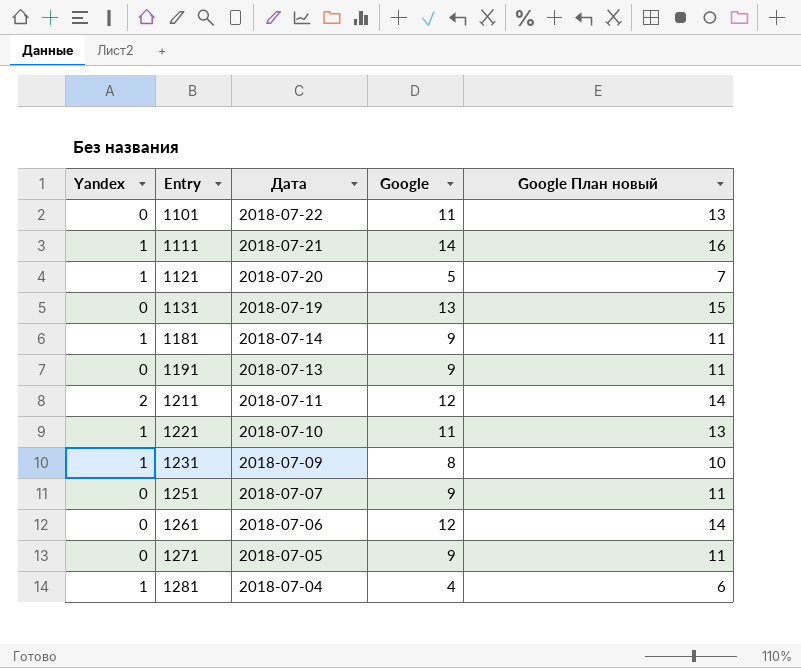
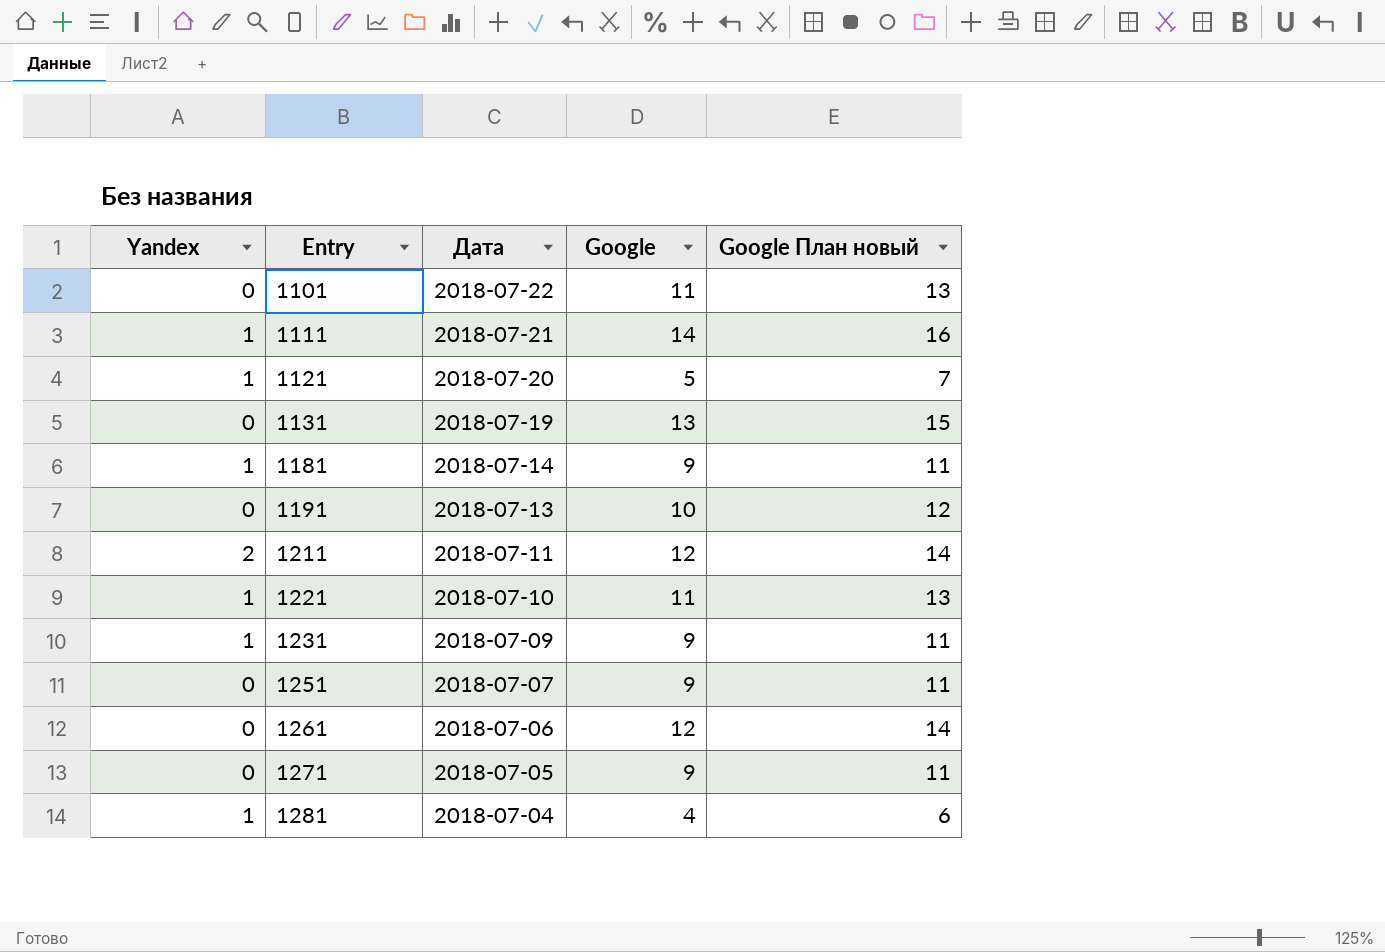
1191 | Google: 9 -> 10
1191 | Google План новый: 11 -> 12
1231 | Google: 8 -> 9
1231 | Google План новый: 10 -> 11

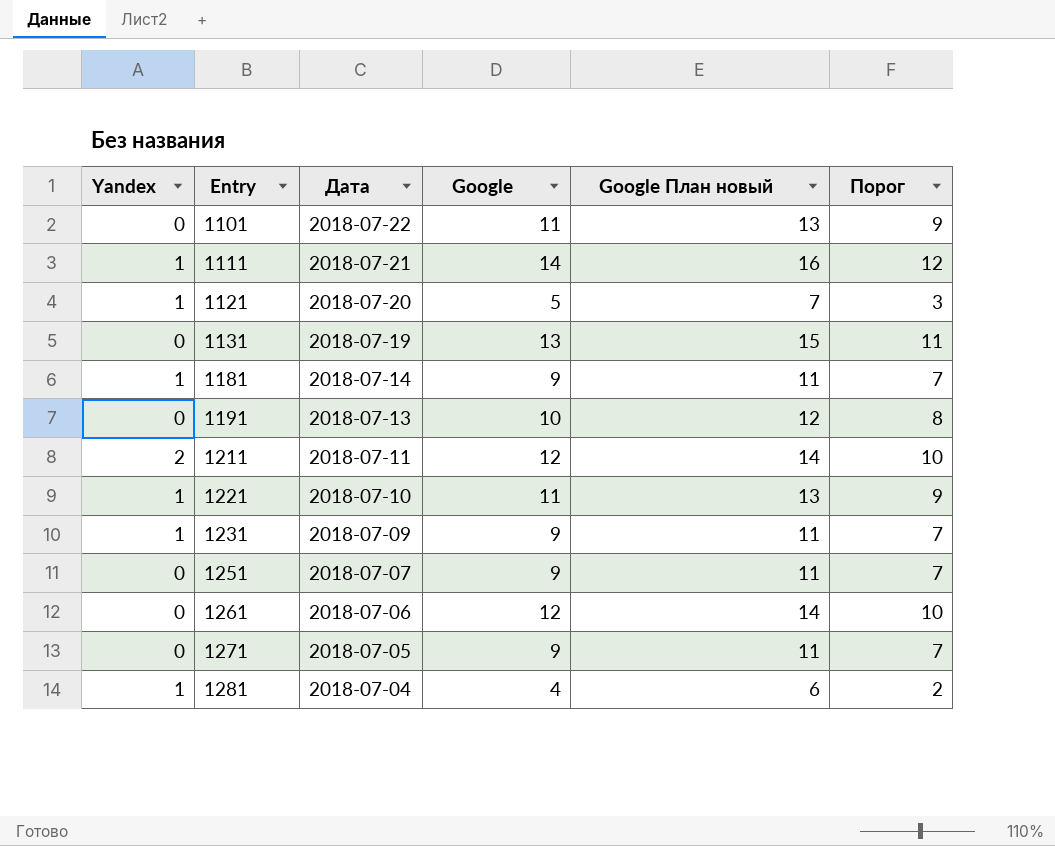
column Порог | formula: none -> [Google] - 2

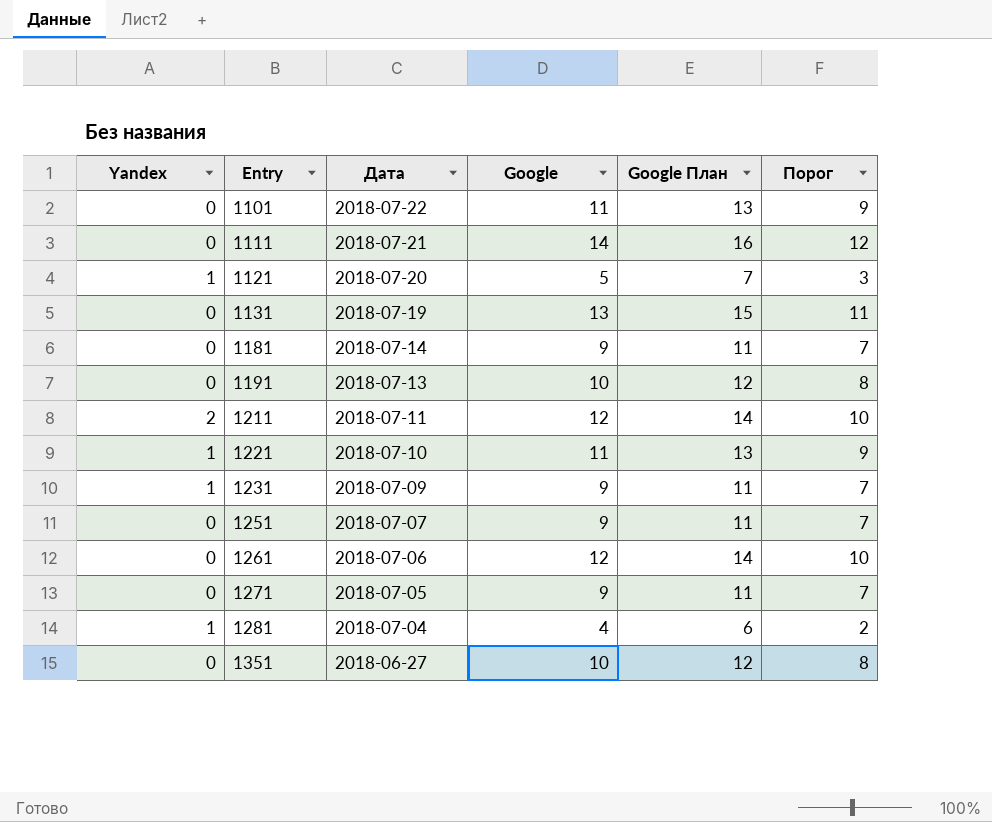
column name: Google План новый -> Google План
1111 | Yandex: 1 -> 0
1181 | Yandex: 1 -> 0
row 1351: none -> 0 | 2018-06-27 | 10 | 12 | 8

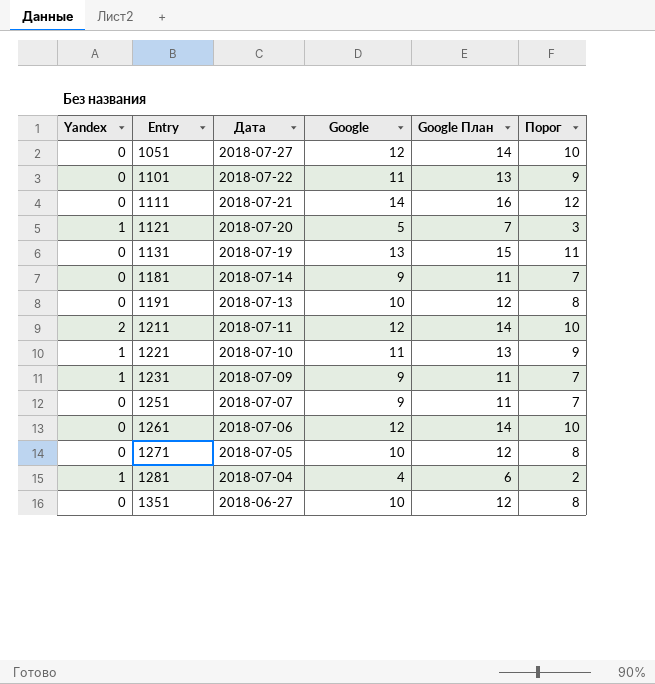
row 1051: none -> 0 | 2018-07-27 | 12 | 14 | 10
1271 | Google: 9 -> 10
1271 | Google План: 11 -> 12
1271 | Порог: 7 -> 8

